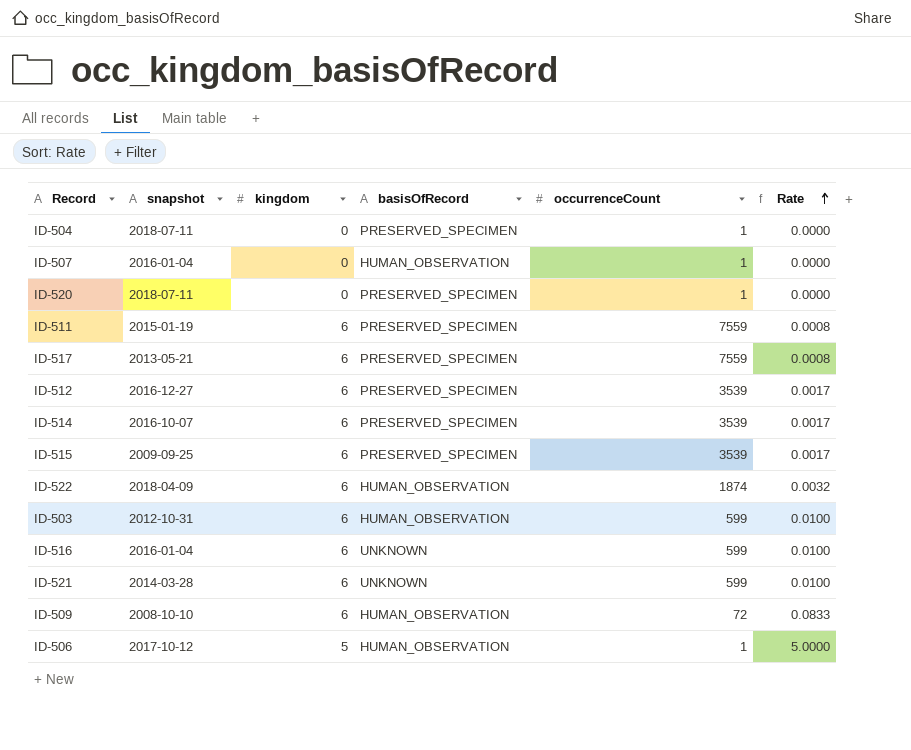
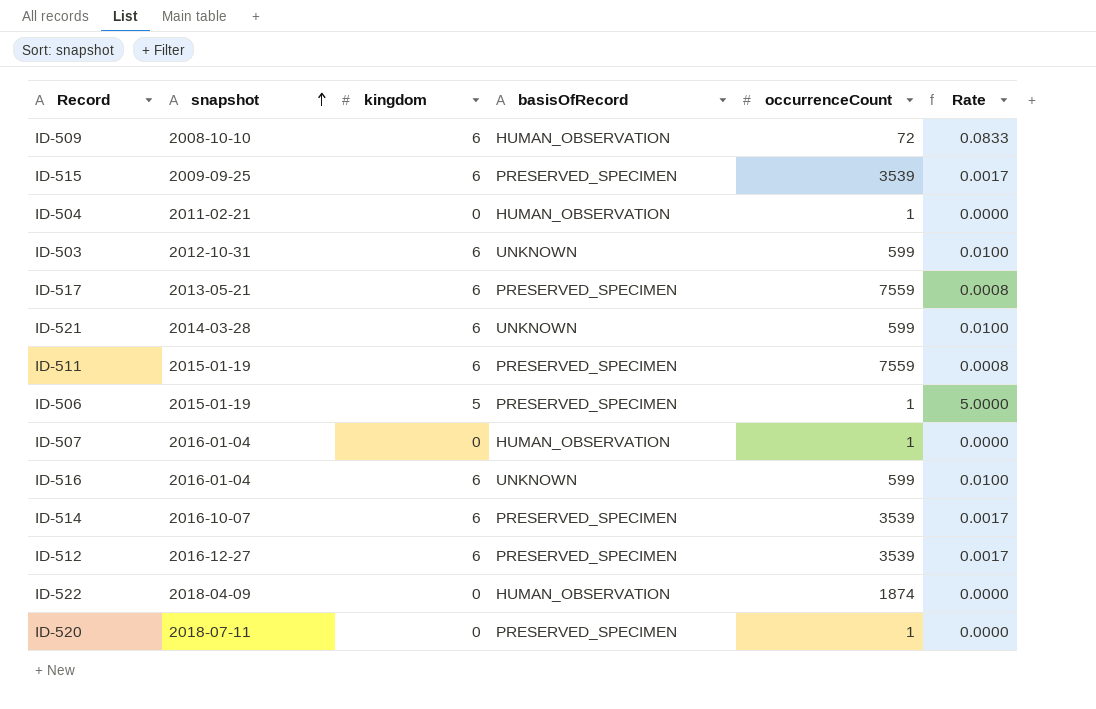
row order: Rate ascending -> snapshot ascending
ID-504 | snapshot: 2018-07-11 -> 2011-02-21
ID-504 | basisOfRecord: PRESERVED_SPECIMEN -> HUMAN_OBSERVATION
ID-503 | basisOfRecord: HUMAN_OBSERVATION -> UNKNOWN
ID-506 | snapshot: 2017-10-12 -> 2015-01-19
ID-506 | basisOfRecord: HUMAN_OBSERVATION -> PRESERVED_SPECIMEN
ID-522 | kingdom: 6 -> 0
ID-522 | Rate: 0.0032 -> 0.0000

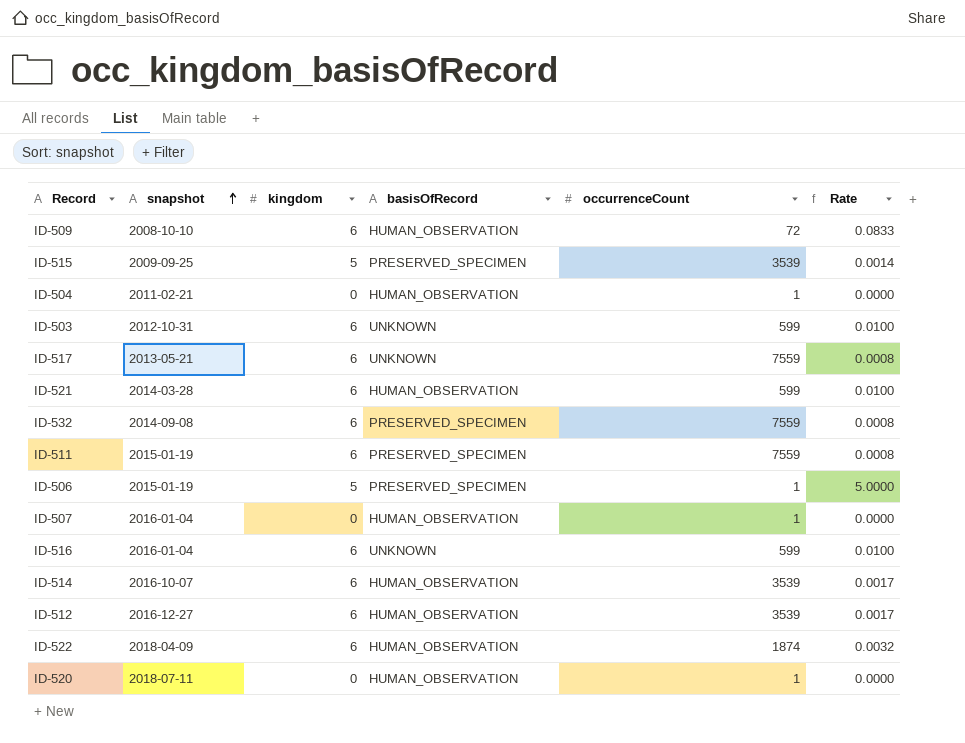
ID-515 | kingdom: 6 -> 5
ID-515 | Rate: 0.0017 -> 0.0014
ID-517 | basisOfRecord: PRESERVED_SPECIMEN -> UNKNOWN
ID-521 | basisOfRecord: UNKNOWN -> HUMAN_OBSERVATION
row ID-532: none -> 2014-09-08 | 6 | PRESERVED_SPECIMEN | 7559 | 0.0008
ID-514 | basisOfRecord: PRESERVED_SPECIMEN -> HUMAN_OBSERVATION
ID-512 | basisOfRecord: PRESERVED_SPECIMEN -> HUMAN_OBSERVATION
ID-522 | kingdom: 0 -> 6
ID-522 | Rate: 0.0000 -> 0.0032
ID-520 | basisOfRecord: PRESERVED_SPECIMEN -> HUMAN_OBSERVATION

